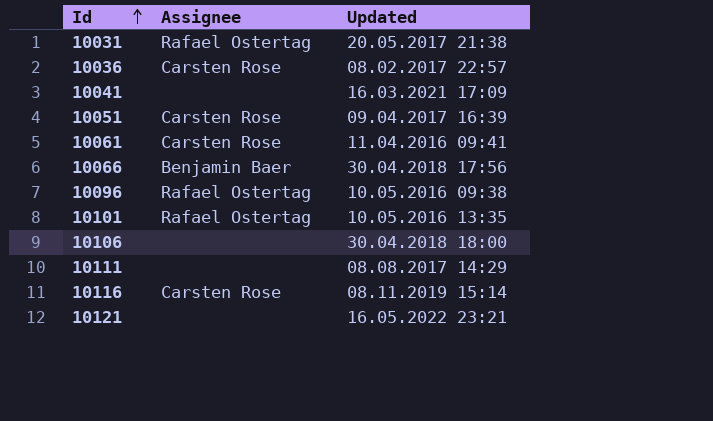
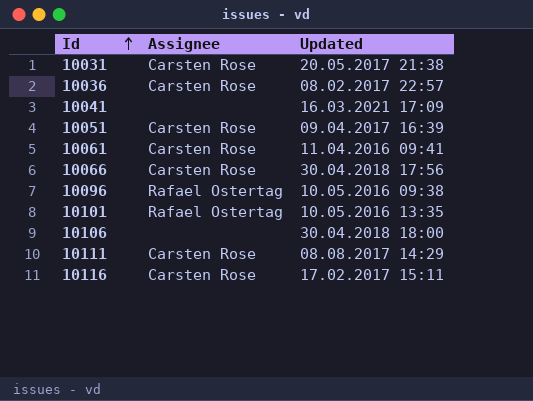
row 10121: none | 16.05.2022 23:21 -> none
10031 | Assignee: Rafael Ostertag -> Carsten Rose
10066 | Assignee: Benjamin Baer -> Carsten Rose
10111 | Assignee: none -> Carsten Rose
10116 | Updated: 08.11.2019 15:14 -> 17.02.2017 15:11

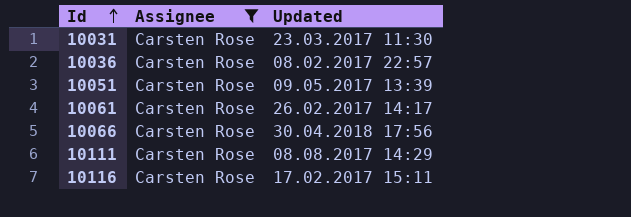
filter: none -> Assignee = Carsten Rose
10031 | Updated: 20.05.2017 21:38 -> 23.03.2017 11:30
10051 | Updated: 09.04.2017 16:39 -> 09.05.2017 13:39
10061 | Updated: 11.04.2016 09:41 -> 26.02.2017 14:17

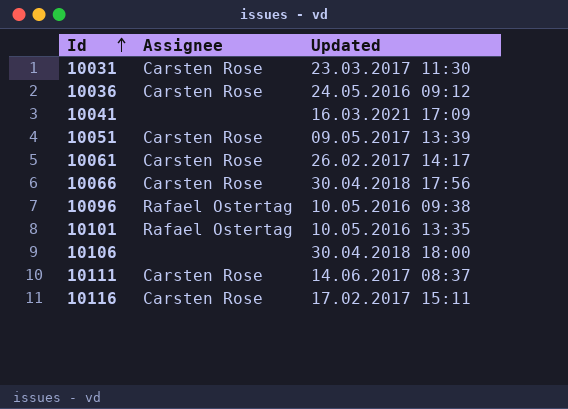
filter: Assignee = Carsten Rose -> none
10036 | Updated: 08.02.2017 22:57 -> 24.05.2016 09:12
10111 | Updated: 08.08.2017 14:29 -> 14.06.2017 08:37

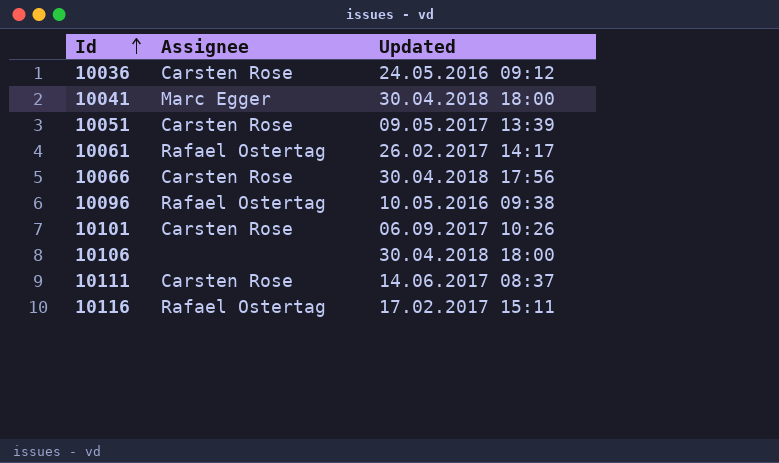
row 10031: Carsten Rose | 23.03.2017 11:30 -> none
10041 | Assignee: none -> Marc Egger
10041 | Updated: 16.03.2021 17:09 -> 30.04.2018 18:00
10061 | Assignee: Carsten Rose -> Rafael Ostertag
10101 | Assignee: Rafael Ostertag -> Carsten Rose
10101 | Updated: 10.05.2016 13:35 -> 06.09.2017 10:26
10116 | Assignee: Carsten Rose -> Rafael Ostertag

